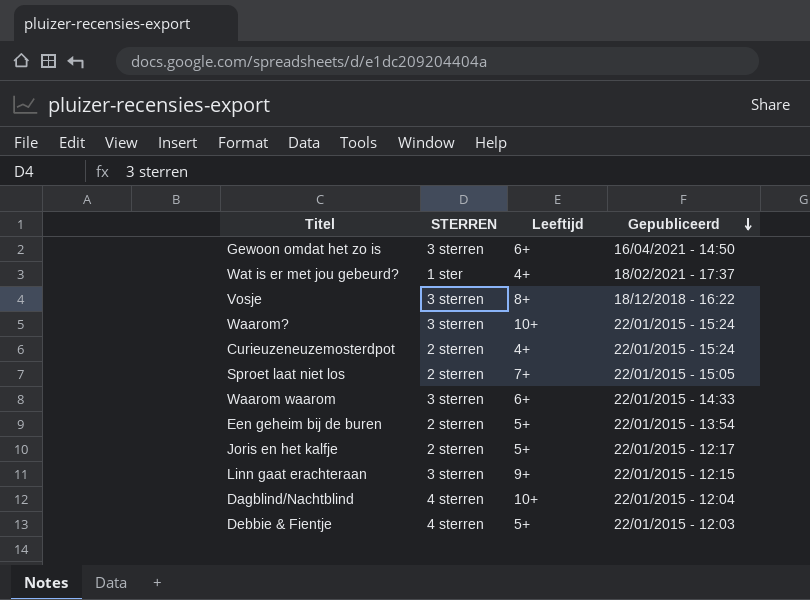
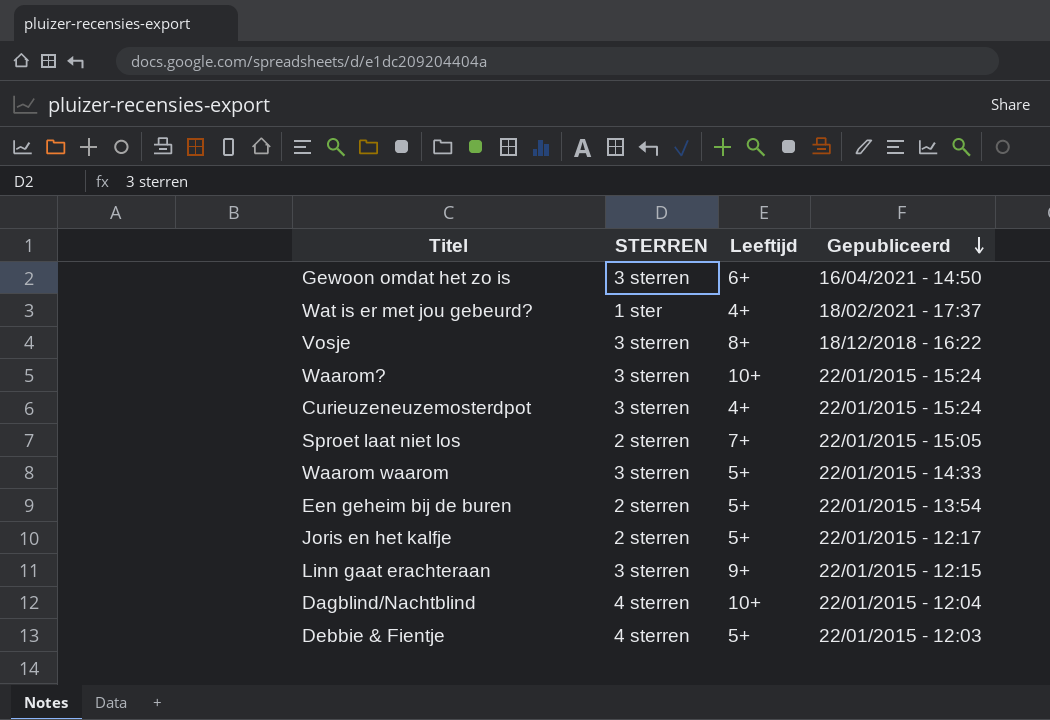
Curieuzeneuzemosterdpot | STERREN: 2 sterren -> 3 sterren
Waarom waarom | Leeftijd: 6+ -> 5+

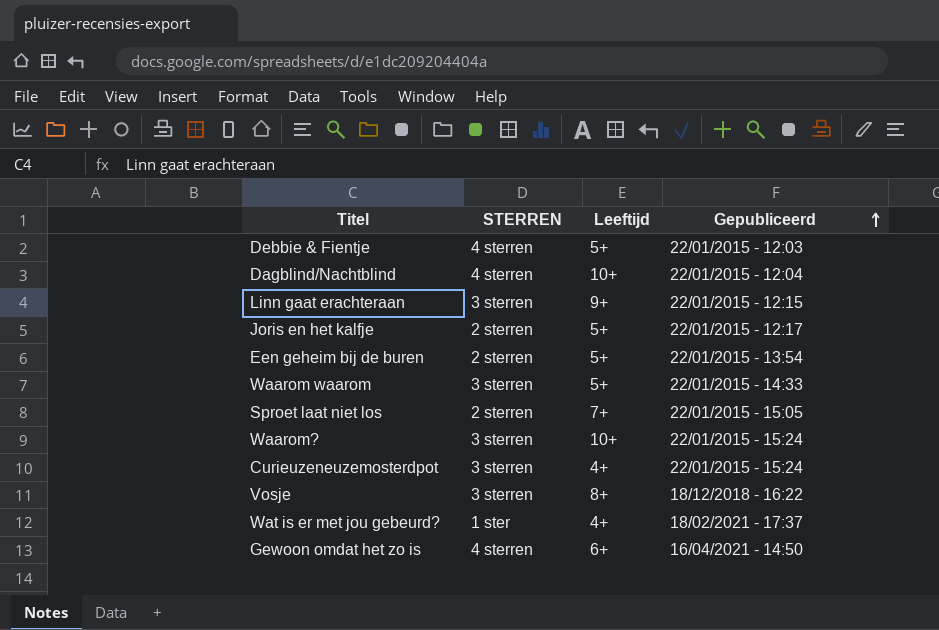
row order: Gepubliceerd descending -> Gepubliceerd ascending
Gewoon omdat het zo is | STERREN: 3 sterren -> 4 sterren

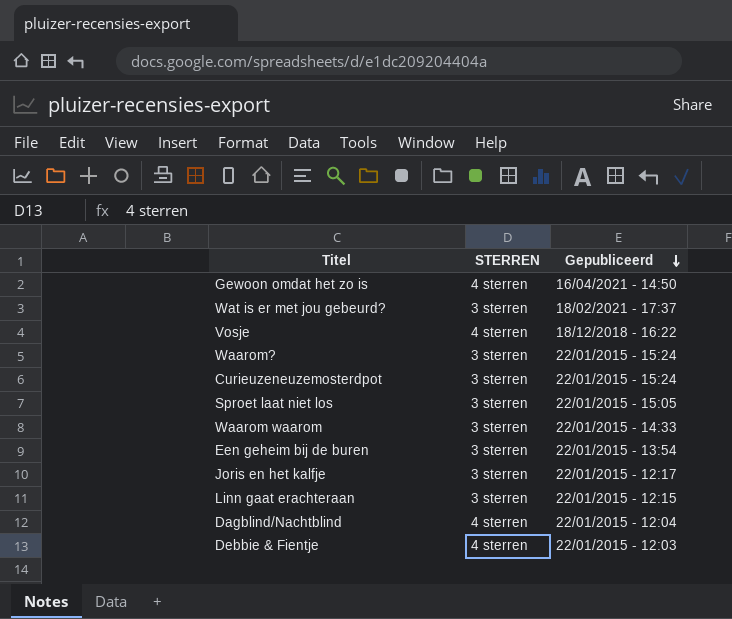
row order: Gepubliceerd ascending -> Gepubliceerd descending
column Leeftijd | position: 3 -> none
Wat is er met jou gebeurd? | STERREN: 1 ster -> 3 sterren
Vosje | STERREN: 3 sterren -> 4 sterren
Sproet laat niet los | STERREN: 2 sterren -> 3 sterren
Een geheim bij de buren | STERREN: 2 sterren -> 3 sterren
Joris en het kalfje | STERREN: 2 sterren -> 3 sterren

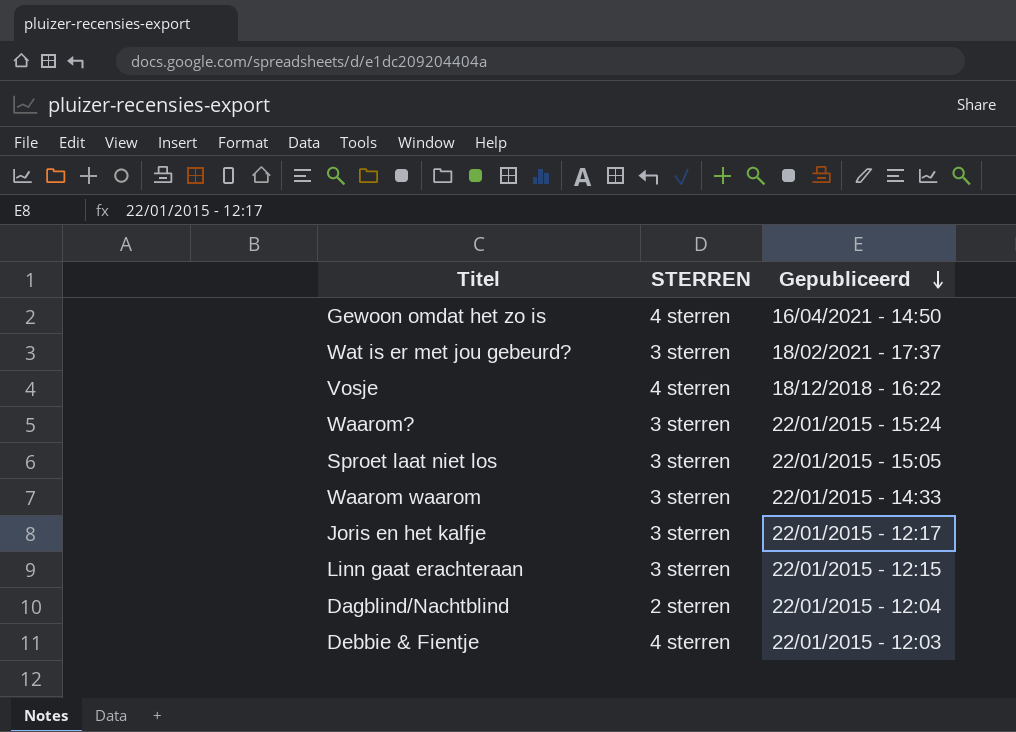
row Curieuzeneuzemosterdpot: 3 sterren | 22/01/2015 - 15:24 -> none
row Een geheim bij de buren: 3 sterren | 22/01/2015 - 13:54 -> none
Dagblind/Nachtblind | STERREN: 4 sterren -> 2 sterren

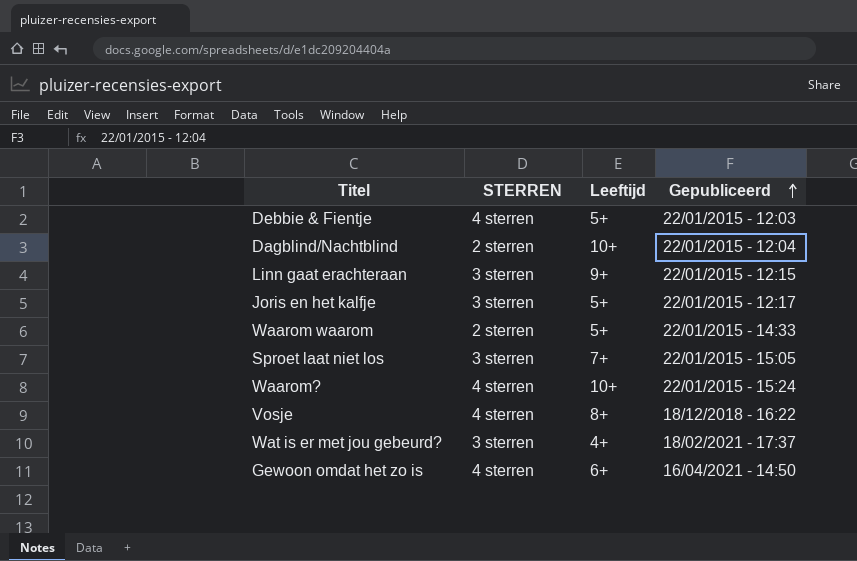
row order: Gepubliceerd descending -> Gepubliceerd ascending
column Leeftijd | position: none -> 3
Waarom waarom | STERREN: 3 sterren -> 2 sterren
Waarom? | STERREN: 3 sterren -> 4 sterren

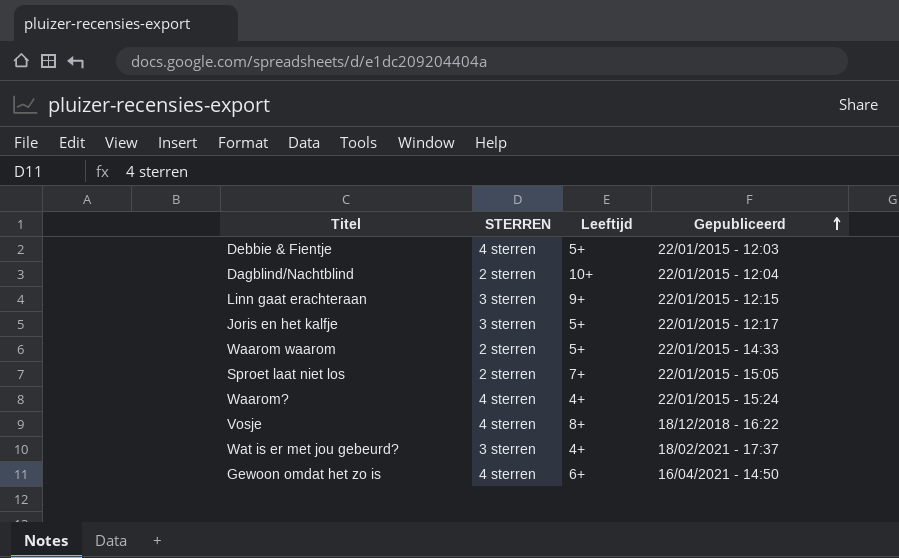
Sproet laat niet los | STERREN: 3 sterren -> 2 sterren
Waarom? | Leeftijd: 10+ -> 4+

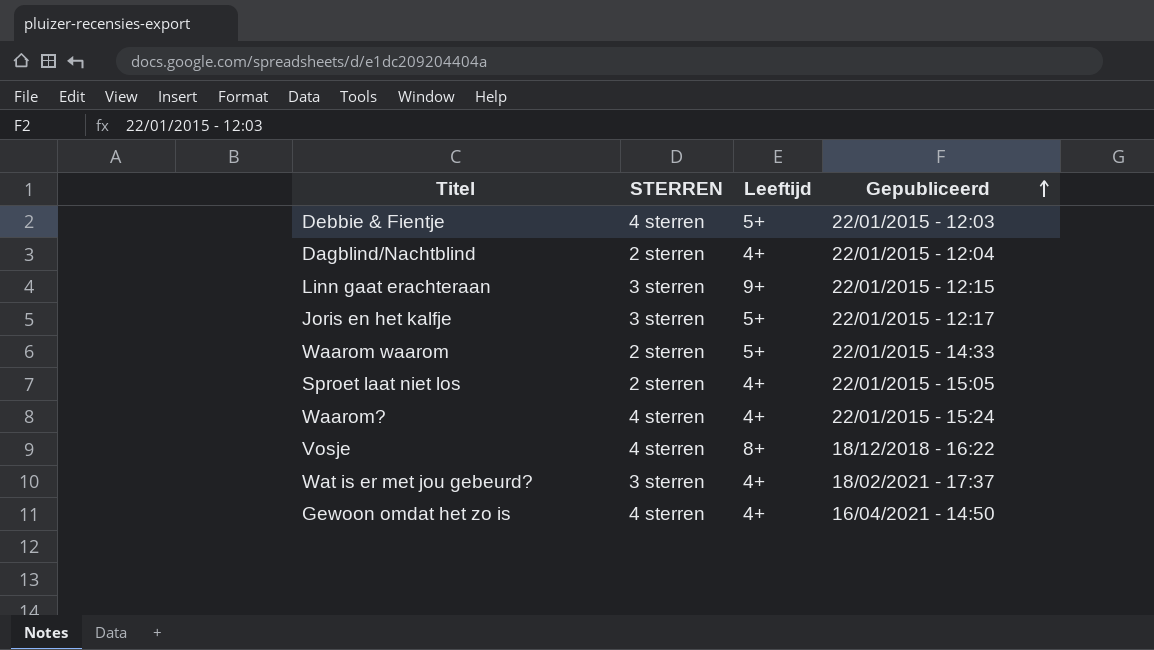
Dagblind/Nachtblind | Leeftijd: 10+ -> 4+
Sproet laat niet los | Leeftijd: 7+ -> 4+
Gewoon omdat het zo is | Leeftijd: 6+ -> 4+

